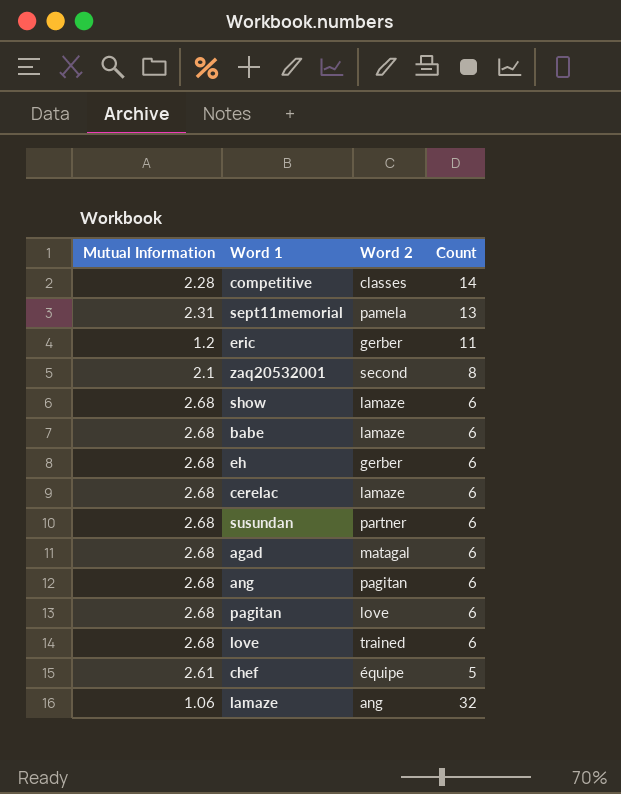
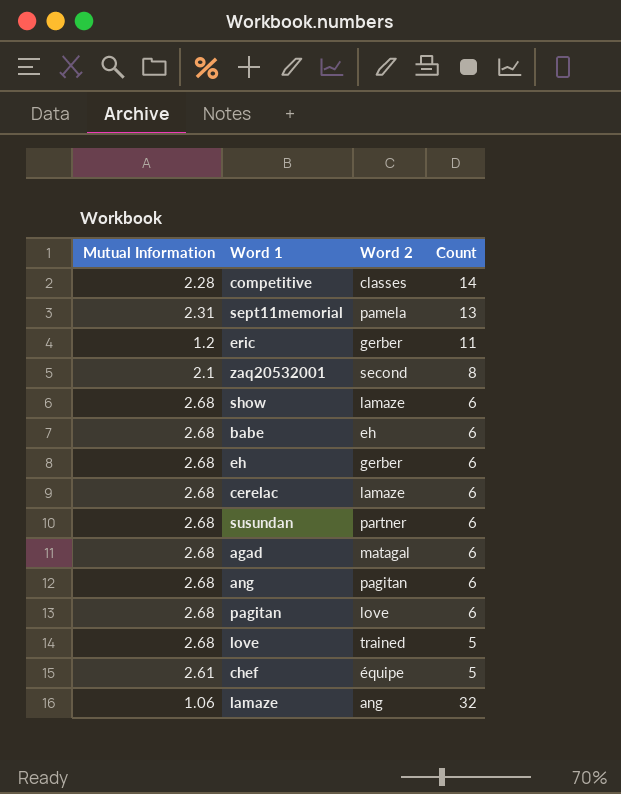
babe | Word 2: lamaze -> eh
love | Count: 6 -> 5

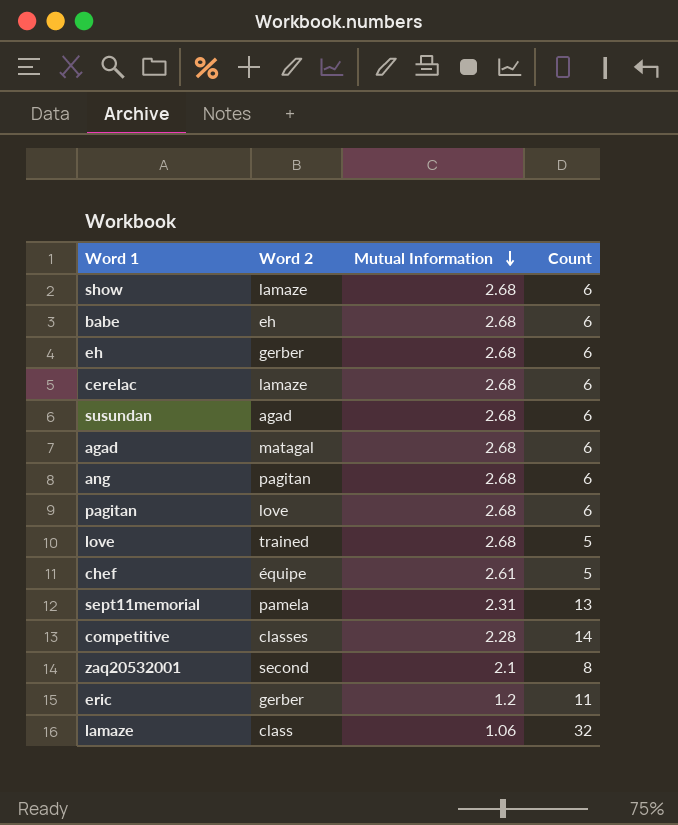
row order: none -> Mutual Information descending
column Mutual Information | position: 1 -> 3
susundan | Word 2: partner -> agad
lamaze | Word 2: ang -> class

